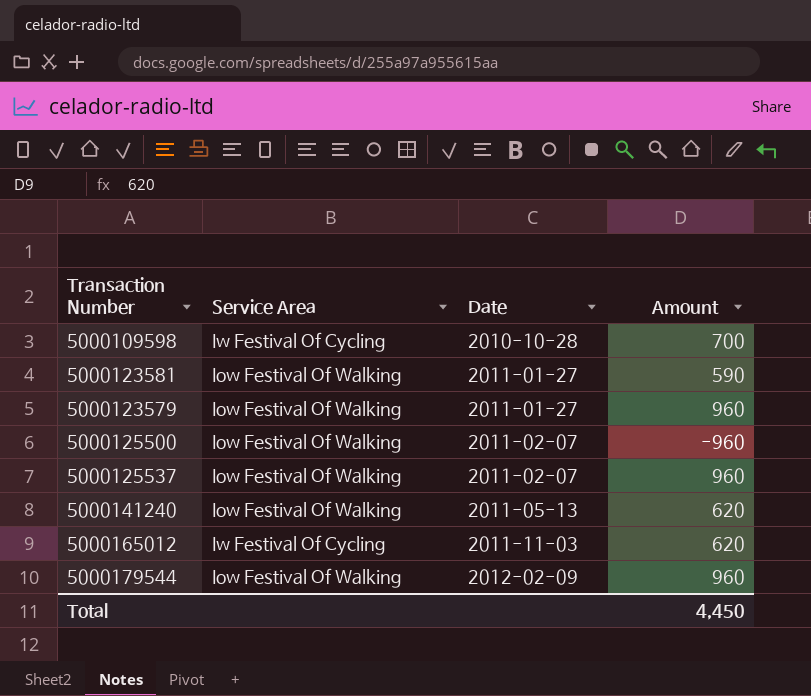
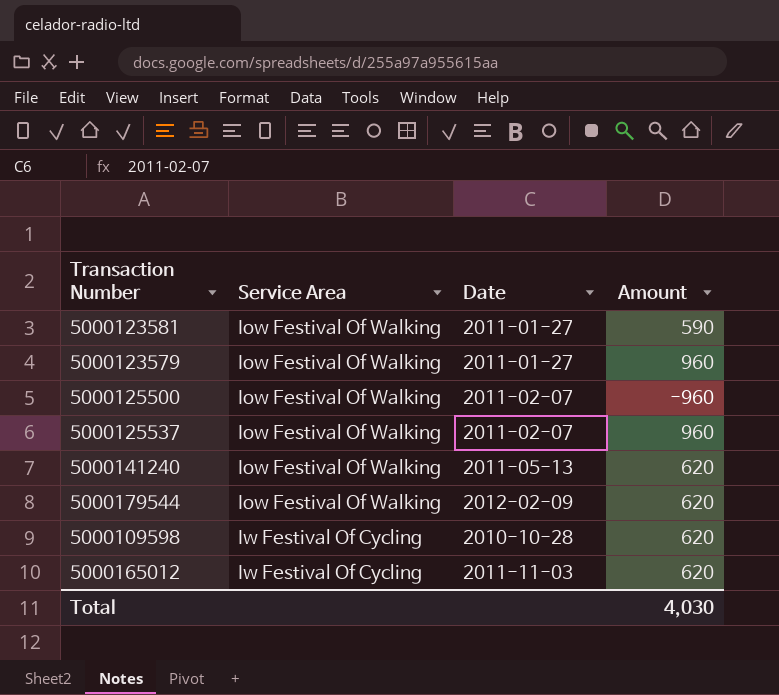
row order: Date ascending -> Service Area ascending
5000179544 | Amount: 960 -> 620
5000109598 | Amount: 700 -> 620
Total | Amount: 4,450 -> 4,030

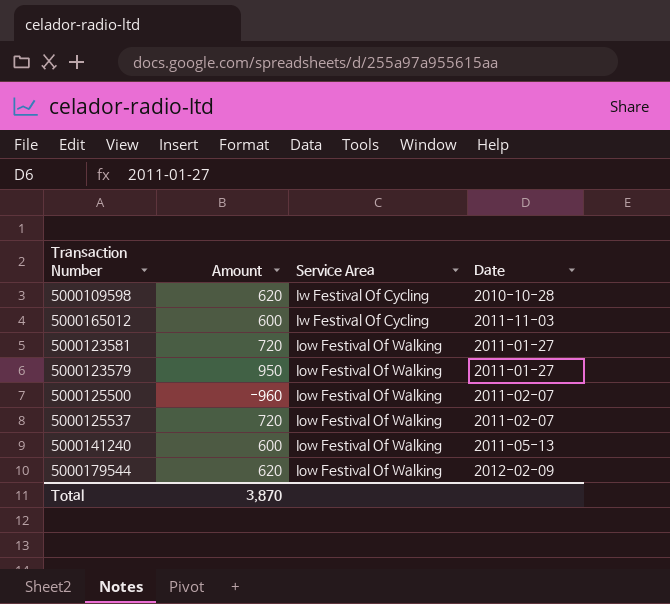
row order: Service Area ascending -> Service Area descending
column Amount | position: 4 -> 2
5000165012 | Amount: 620 -> 600
5000123581 | Amount: 590 -> 720
5000123579 | Amount: 960 -> 950
5000125537 | Amount: 960 -> 720
5000141240 | Amount: 620 -> 600
Total | Amount: 4,030 -> 3,870

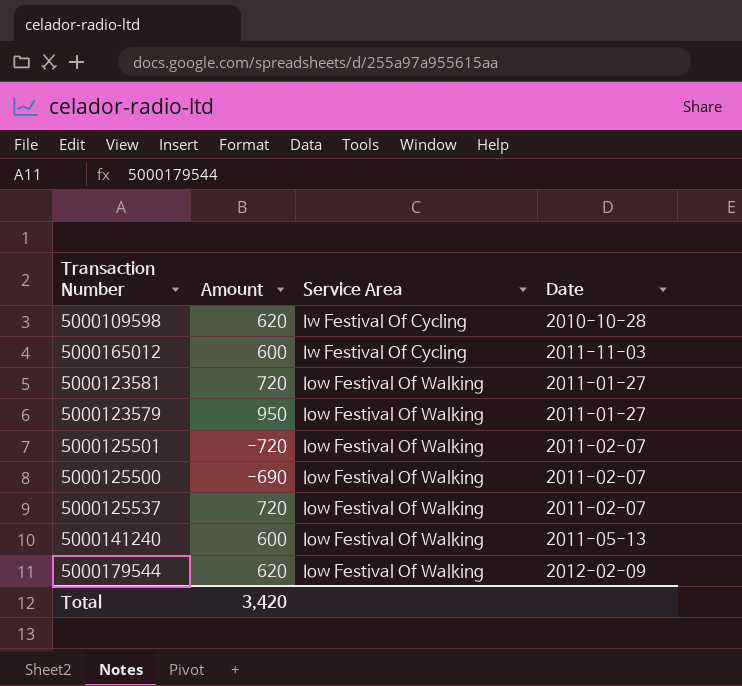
row 5000125501: none -> -720 | Iow Festival Of Walking | 2011-02-07
5000125500 | Amount: -960 -> -690
Total | Amount: 3,870 -> 3,420

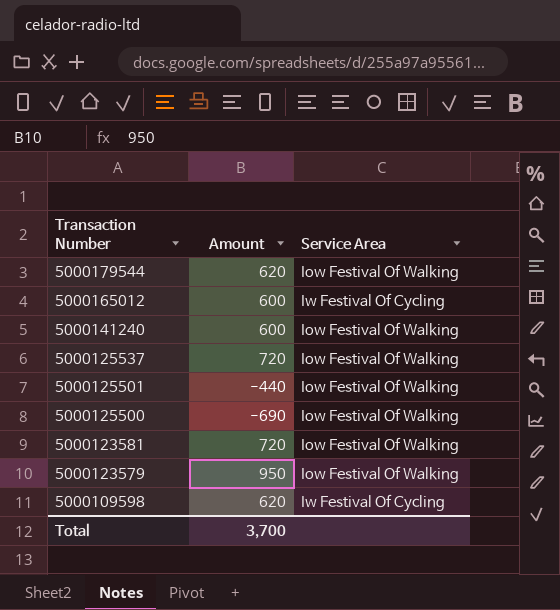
row order: Service Area descending -> Transaction Number descending
column Date | position: 4 -> none
5000125501 | Amount: -720 -> -440
Total | Amount: 3,420 -> 3,700

